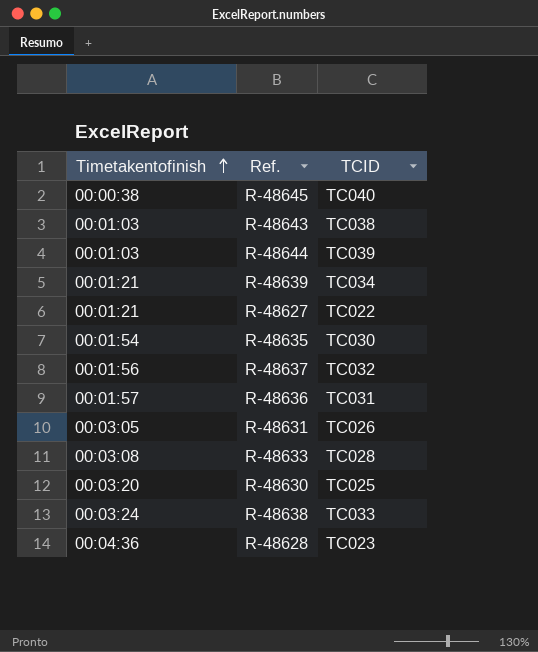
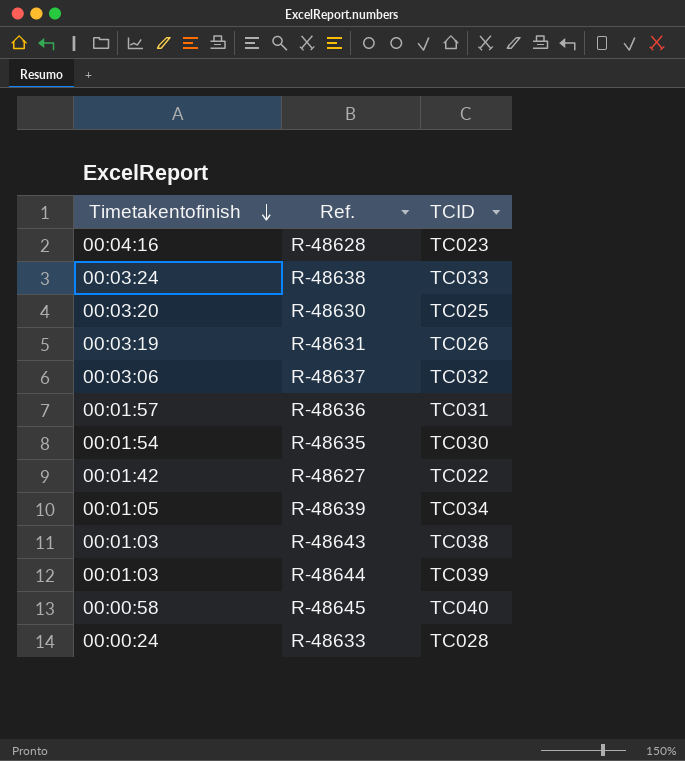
row order: Timetakentofinish ascending -> Timetakentofinish descending
R-48628 | Timetakentofinish: 00:04:36 -> 00:04:16
R-48631 | Timetakentofinish: 00:03:05 -> 00:03:19
R-48637 | Timetakentofinish: 00:01:56 -> 00:03:06
R-48627 | Timetakentofinish: 00:01:21 -> 00:01:42
R-48639 | Timetakentofinish: 00:01:21 -> 00:01:05
R-48645 | Timetakentofinish: 00:00:38 -> 00:00:58
R-48633 | Timetakentofinish: 00:03:08 -> 00:00:24

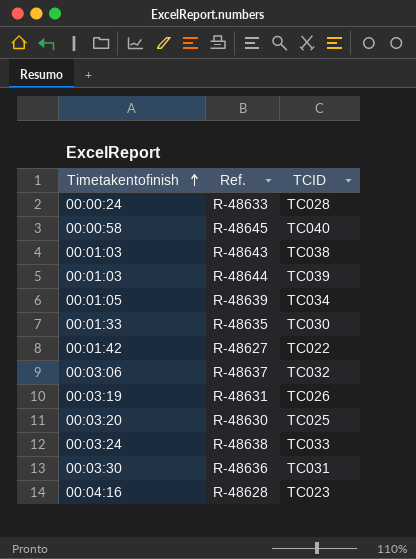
row order: Timetakentofinish descending -> Timetakentofinish ascending
R-48635 | Timetakentofinish: 00:01:54 -> 00:01:33
R-48636 | Timetakentofinish: 00:01:57 -> 00:03:30

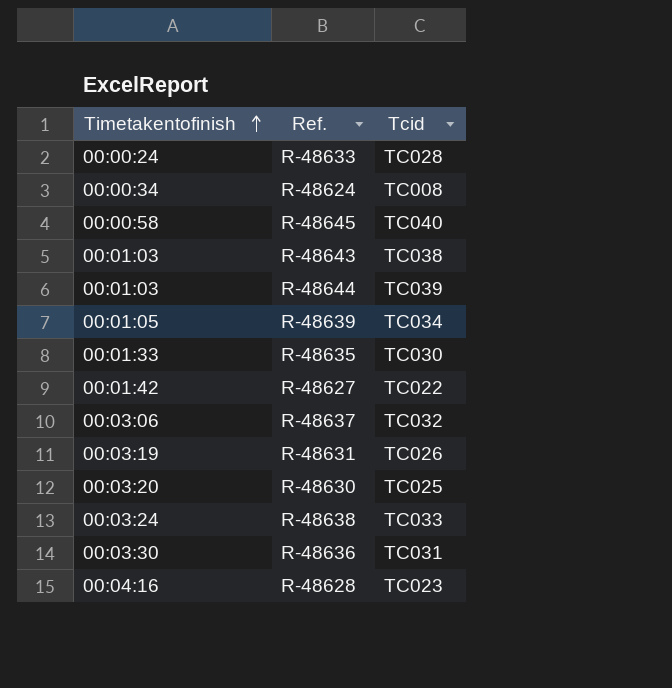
column name: TCID -> Tcid
row R-48624: none -> 00:00:34 | TC008

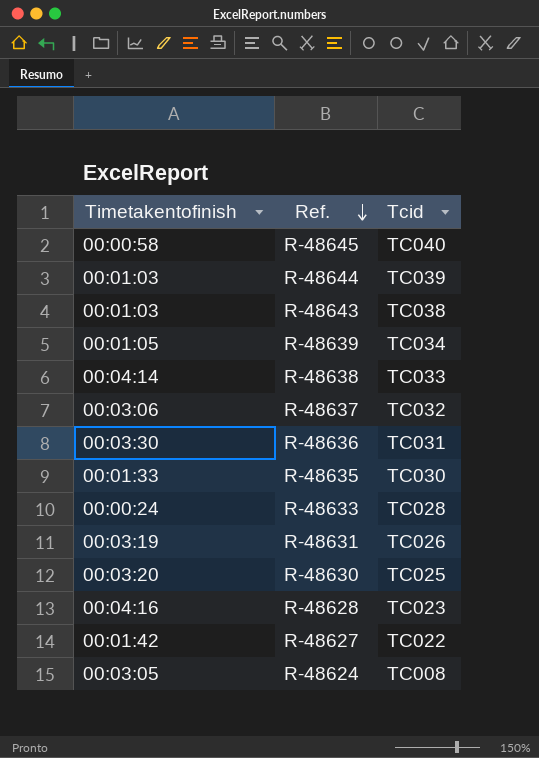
row order: Timetakentofinish ascending -> Ref. descending
R-48638 | Timetakentofinish: 00:03:24 -> 00:04:14
R-48624 | Timetakentofinish: 00:00:34 -> 00:03:05

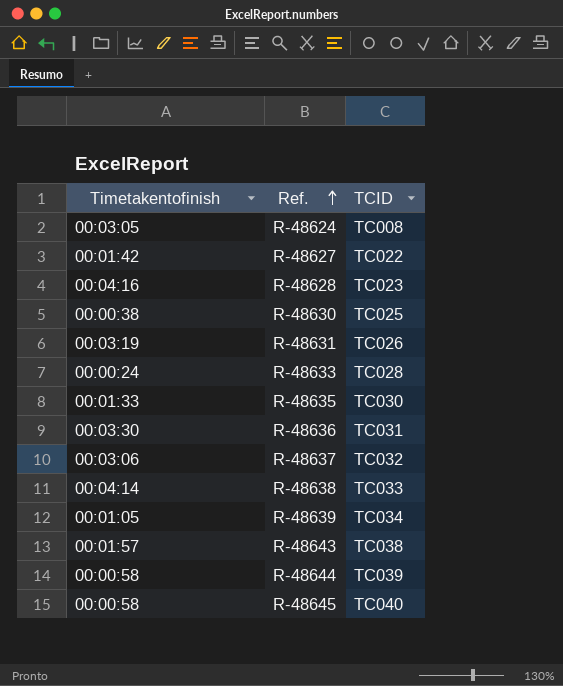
row order: Ref. descending -> Ref. ascending
column name: Tcid -> TCID
R-48630 | Timetakentofinish: 00:03:20 -> 00:00:38
R-48643 | Timetakentofinish: 00:01:03 -> 00:01:57
R-48644 | Timetakentofinish: 00:01:03 -> 00:00:58

